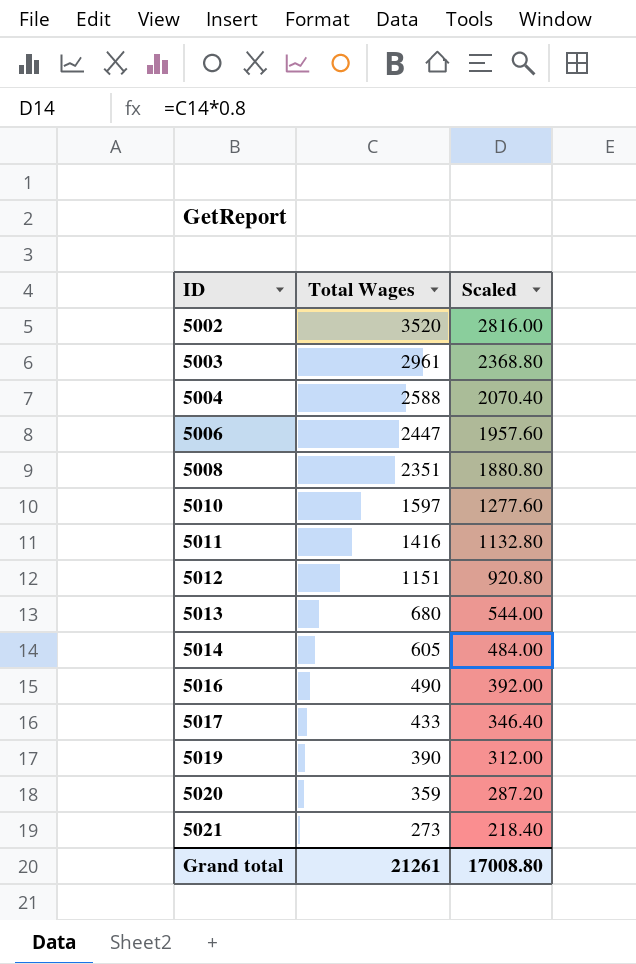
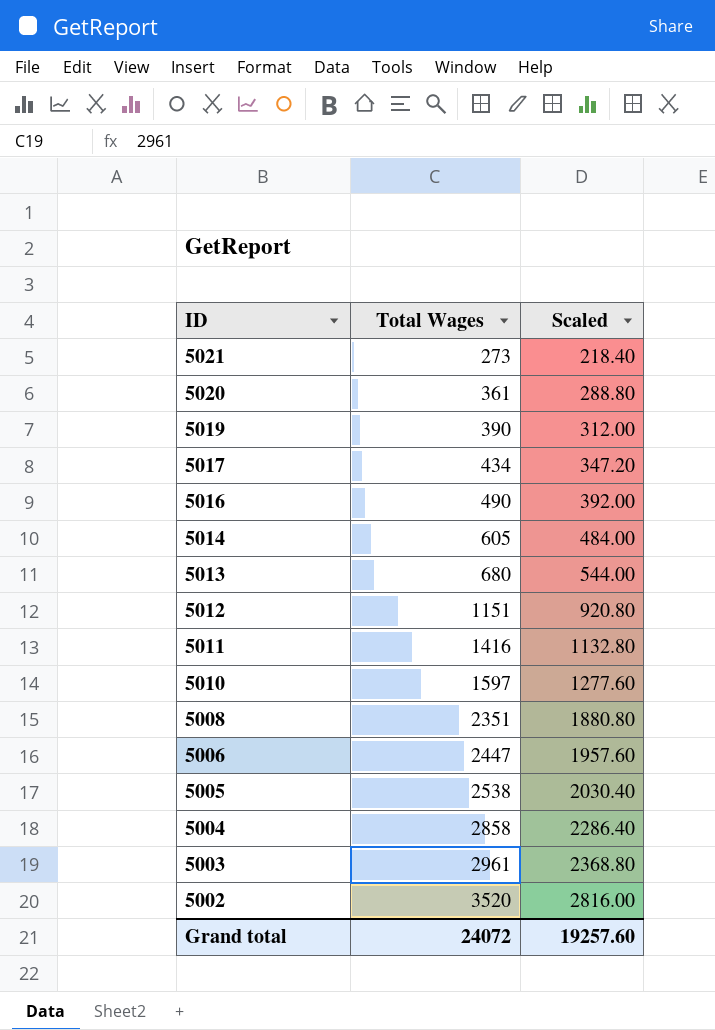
row order: ID ascending -> ID descending
5020 | Total Wages: 359 -> 361
5020 | Scaled: 287.20 -> 288.80
5017 | Total Wages: 433 -> 434
5017 | Scaled: 346.40 -> 347.20
row 5005: none -> 2538 | 2030.40
5004 | Total Wages: 2588 -> 2858
5004 | Scaled: 2070.40 -> 2286.40
Grand total | Total Wages: 21261 -> 24072
Grand total | Scaled: 17008.80 -> 19257.60

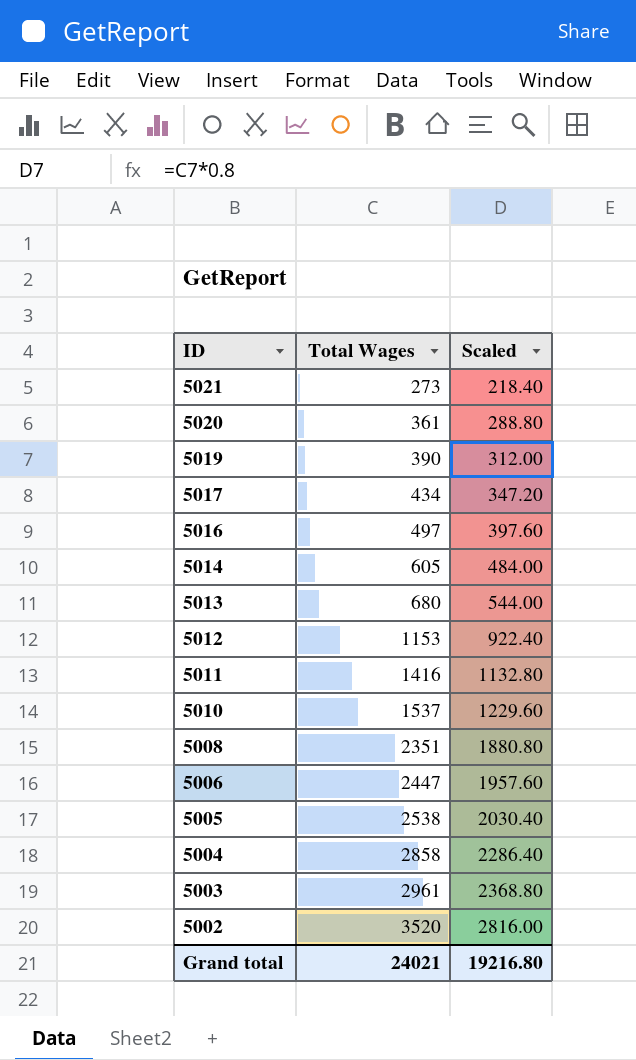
5016 | Total Wages: 490 -> 497
5016 | Scaled: 392.00 -> 397.60
5012 | Total Wages: 1151 -> 1153
5012 | Scaled: 920.80 -> 922.40
5010 | Total Wages: 1597 -> 1537
5010 | Scaled: 1277.60 -> 1229.60
Grand total | Total Wages: 24072 -> 24021
Grand total | Scaled: 19257.60 -> 19216.80

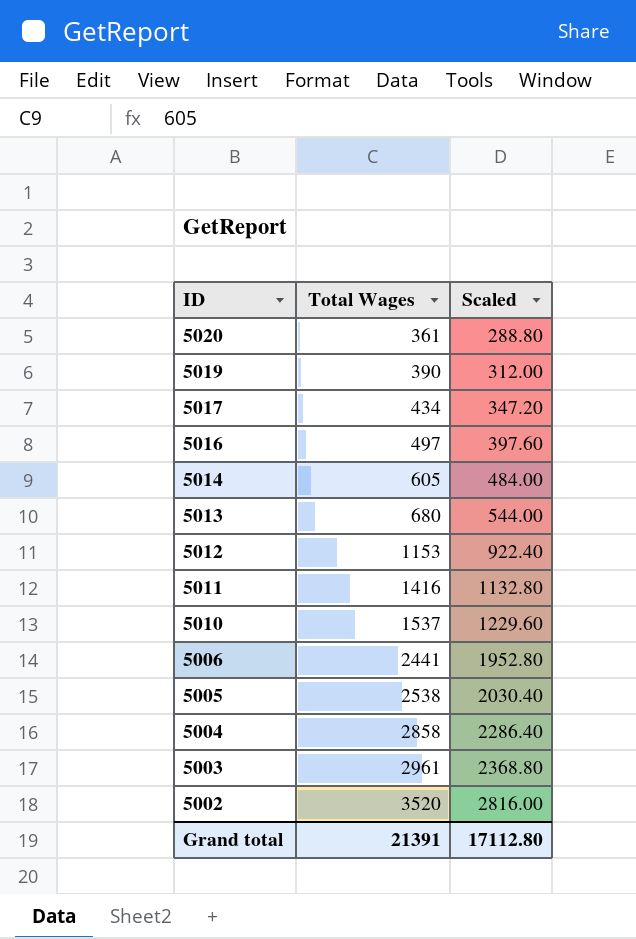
row 5021: 273 | 218.40 -> none
row 5008: 2351 | 1880.80 -> none
5006 | Total Wages: 2447 -> 2441
5006 | Scaled: 1957.60 -> 1952.80
Grand total | Total Wages: 24021 -> 21391
Grand total | Scaled: 19216.80 -> 17112.80

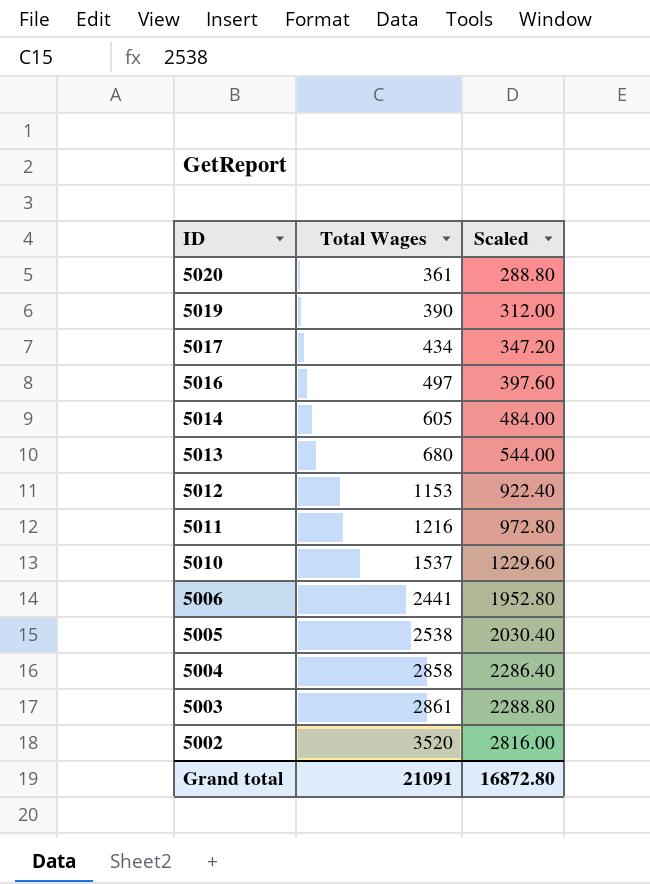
5011 | Total Wages: 1416 -> 1216
5011 | Scaled: 1132.80 -> 972.80
5003 | Total Wages: 2961 -> 2861
5003 | Scaled: 2368.80 -> 2288.80
Grand total | Total Wages: 21391 -> 21091
Grand total | Scaled: 17112.80 -> 16872.80

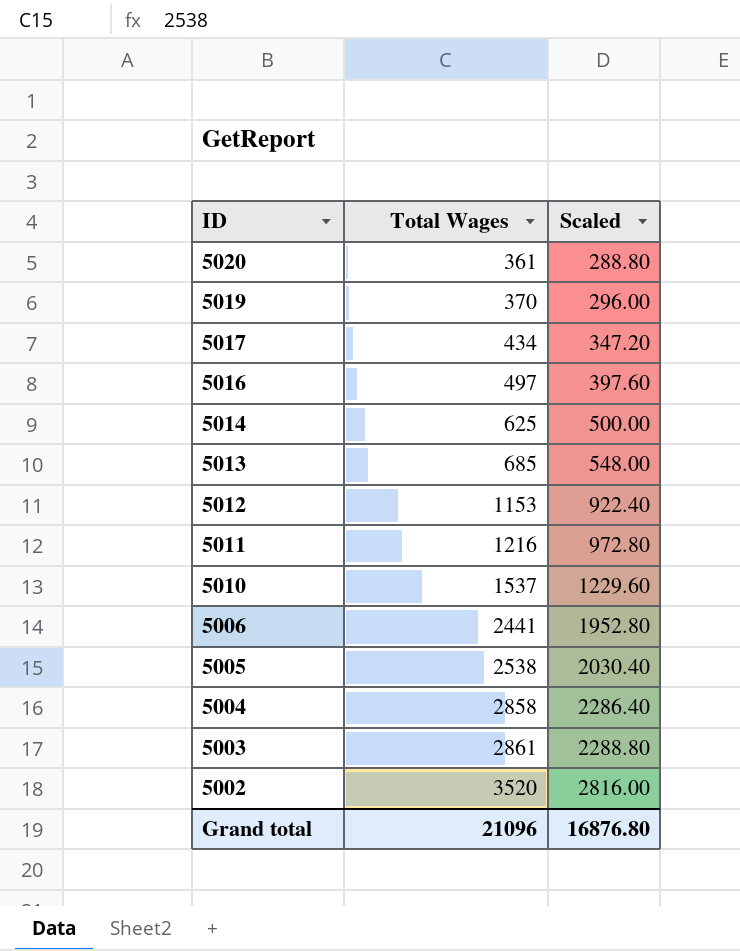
5019 | Total Wages: 390 -> 370
5019 | Scaled: 312.00 -> 296.00
5014 | Total Wages: 605 -> 625
5014 | Scaled: 484.00 -> 500.00
5013 | Total Wages: 680 -> 685
5013 | Scaled: 544.00 -> 548.00
Grand total | Total Wages: 21091 -> 21096
Grand total | Scaled: 16872.80 -> 16876.80

